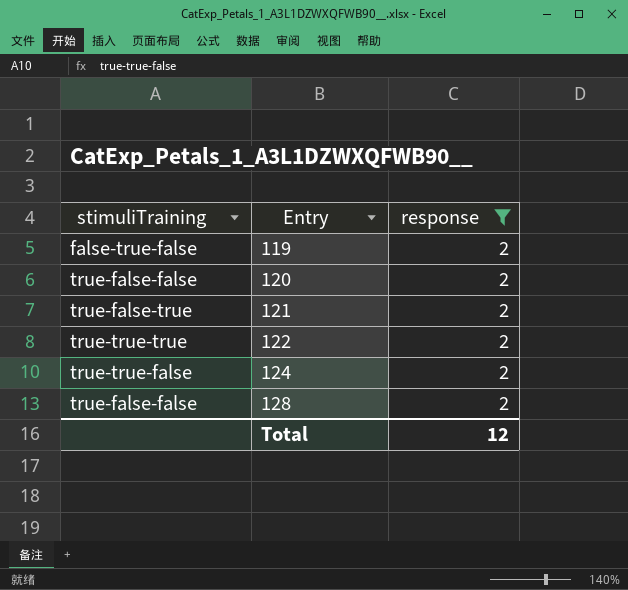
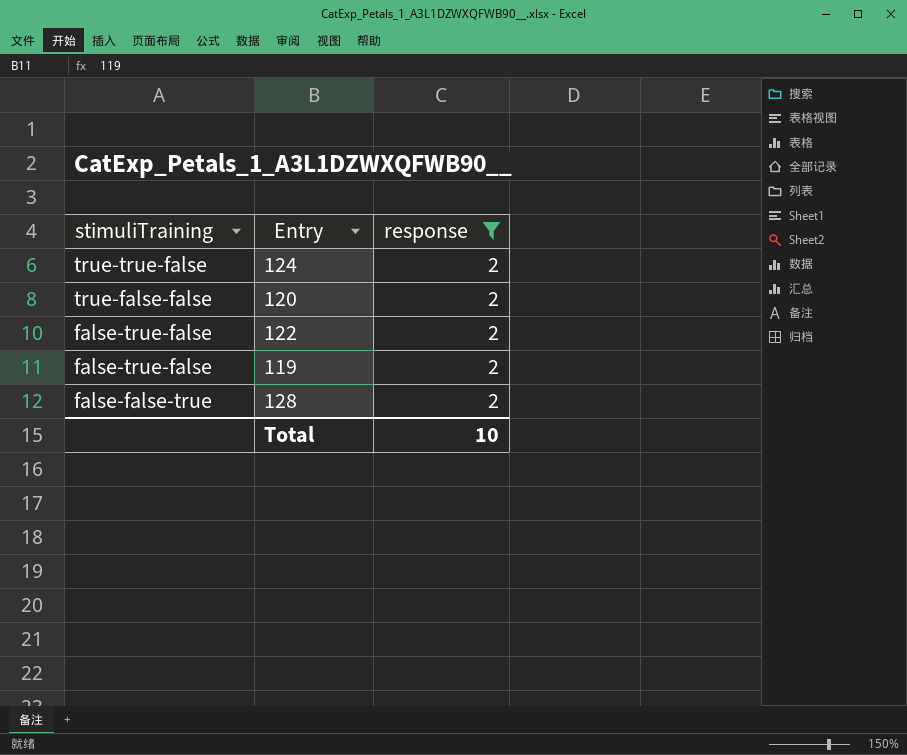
row order: Entry ascending -> stimuliTraining descending
row 121: true-false-true | 2 -> none
122 | stimuliTraining: true-true-true -> false-true-false
128 | stimuliTraining: true-false-false -> false-false-true
Total | response: 12 -> 10

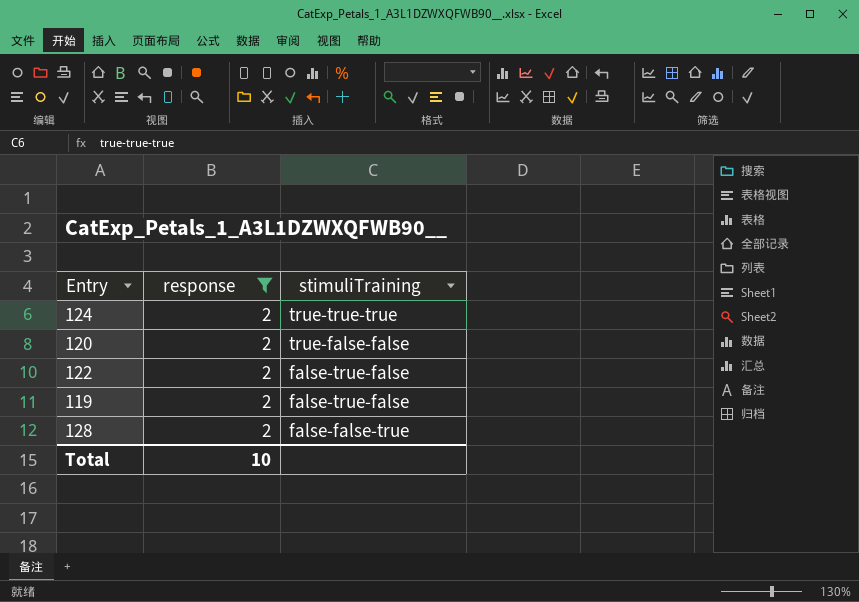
column stimuliTraining | position: 1 -> 3
124 | stimuliTraining: true-true-false -> true-true-true

